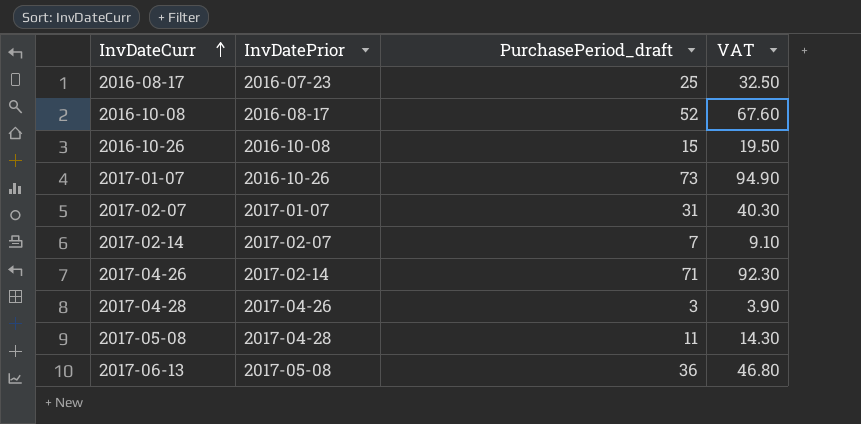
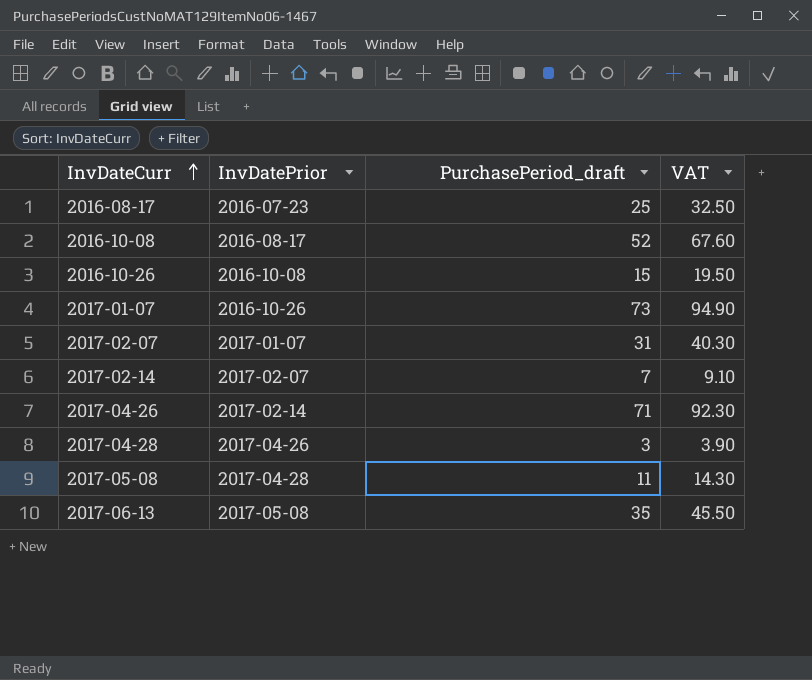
2017-06-13 | PurchasePeriod_draft: 36 -> 35
2017-06-13 | VAT: 46.80 -> 45.50

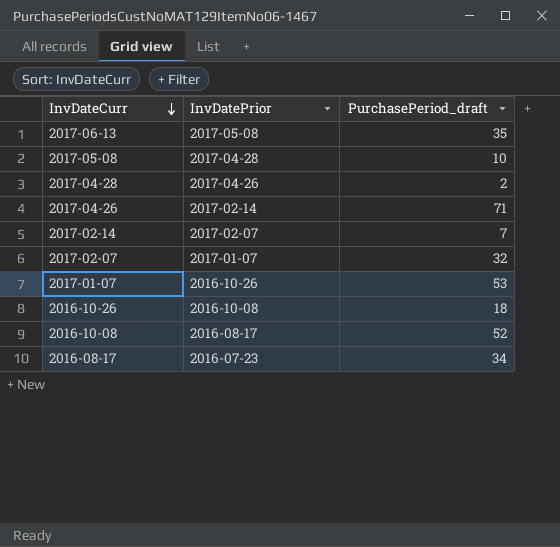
row order: InvDateCurr ascending -> InvDateCurr descending
column VAT | formula: [PurchasePeriod_draft] * 1.3 -> none
2017-05-08 | PurchasePeriod_draft: 11 -> 10
2017-04-28 | PurchasePeriod_draft: 3 -> 2
2017-02-07 | PurchasePeriod_draft: 31 -> 32
2017-01-07 | PurchasePeriod_draft: 73 -> 53
2016-10-26 | PurchasePeriod_draft: 15 -> 18
2016-08-17 | PurchasePeriod_draft: 25 -> 34

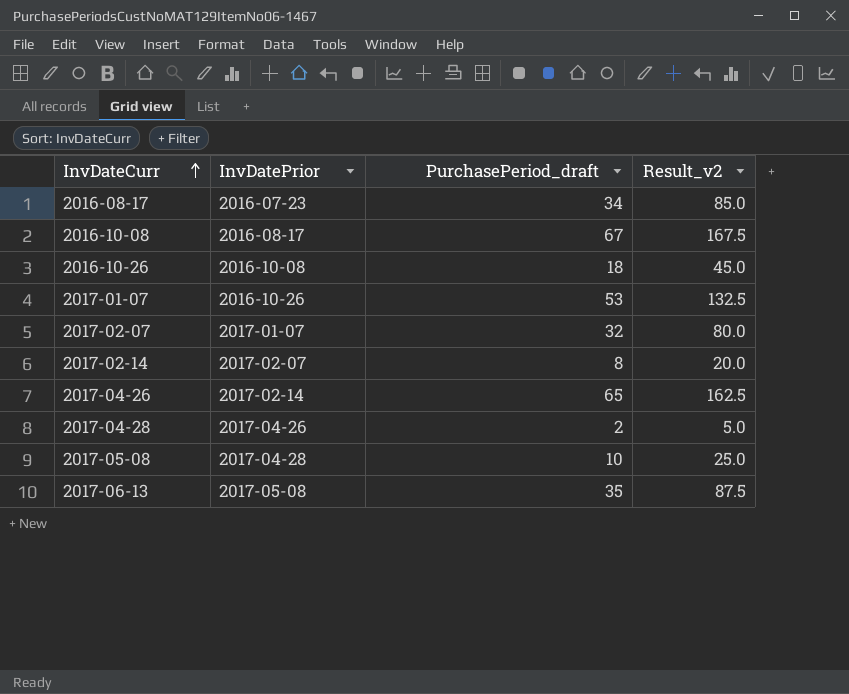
row order: InvDateCurr descending -> InvDateCurr ascending
column Result_v2 | formula: none -> [PurchasePeriod_draft] * 2.5
2016-10-08 | PurchasePeriod_draft: 52 -> 67
2017-02-14 | PurchasePeriod_draft: 7 -> 8
2017-04-26 | PurchasePeriod_draft: 71 -> 65

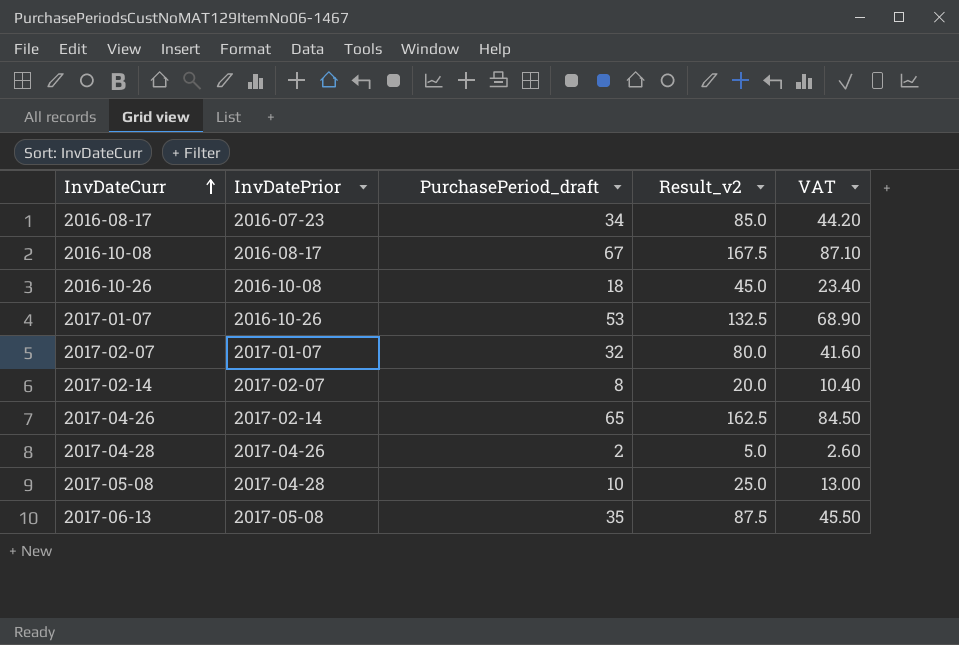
column VAT | formula: none -> [PurchasePeriod_draft] * 1.3

